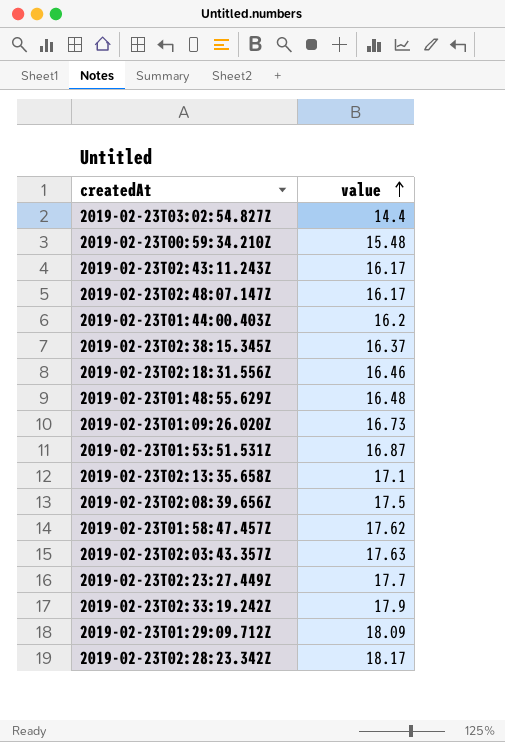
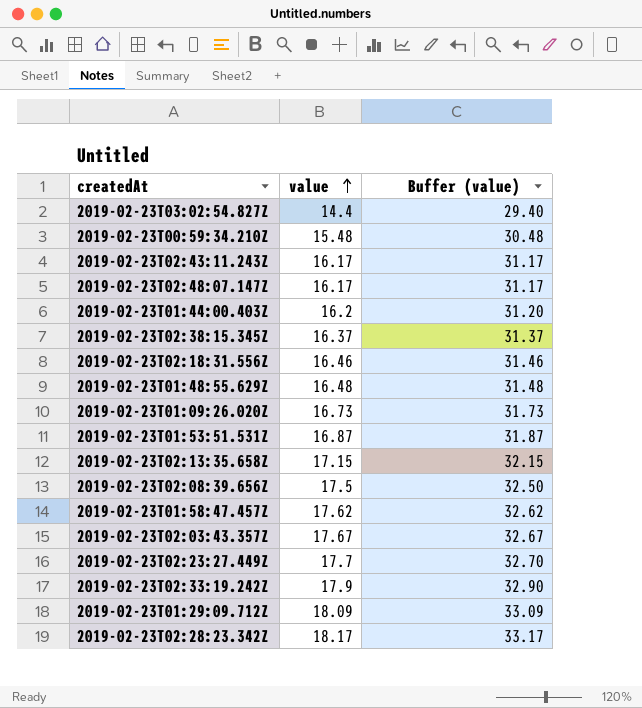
column Buffer (value) | formula: none -> [value] + 15
2019-02-23T02:13:35.658Z | value: 17.1 -> 17.15
2019-02-23T02:03:43.357Z | value: 17.63 -> 17.67

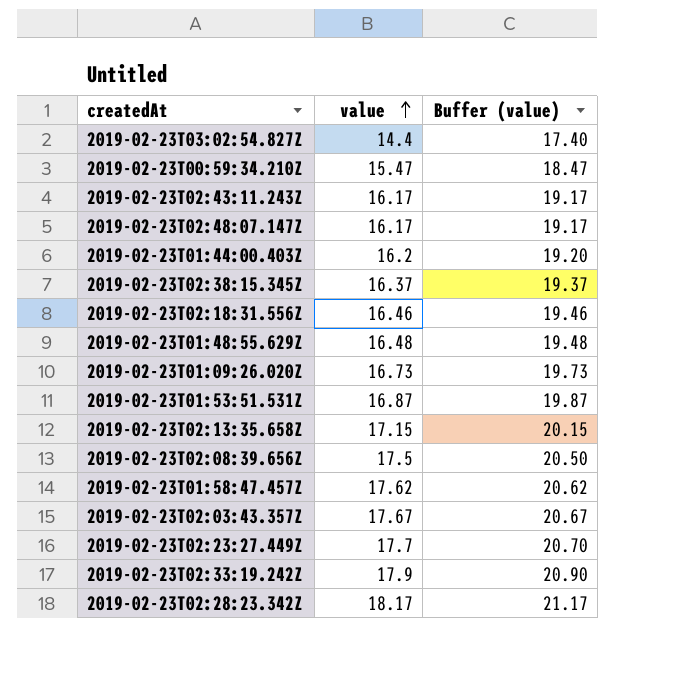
column Buffer (value) | formula: [value] + 15 -> [value] + 3
row 2019-02-23T01:29:09.712Z: 18.09 | 33.09 -> none
2019-02-23T00:59:34.210Z | value: 15.48 -> 15.47

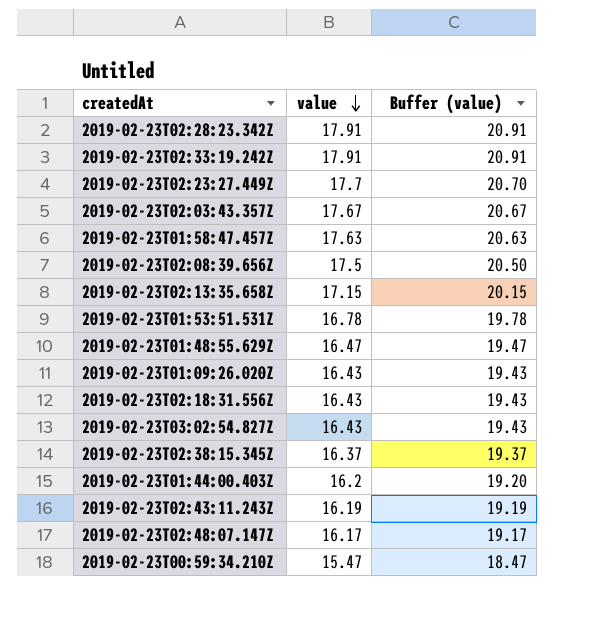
row order: value ascending -> value descending
2019-02-23T02:28:23.342Z | value: 18.17 -> 17.91
2019-02-23T02:28:23.342Z | Buffer (value): 21.17 -> 20.91
2019-02-23T02:33:19.242Z | value: 17.9 -> 17.91
2019-02-23T02:33:19.242Z | Buffer (value): 20.90 -> 20.91
2019-02-23T01:58:47.457Z | value: 17.62 -> 17.63
2019-02-23T01:58:47.457Z | Buffer (value): 20.62 -> 20.63
2019-02-23T01:53:51.531Z | value: 16.87 -> 16.78
2019-02-23T01:53:51.531Z | Buffer (value): 19.87 -> 19.78
2019-02-23T01:48:55.629Z | value: 16.48 -> 16.47
2019-02-23T01:48:55.629Z | Buffer (value): 19.48 -> 19.47
2019-02-23T01:09:26.020Z | value: 16.73 -> 16.43
2019-02-23T01:09:26.020Z | Buffer (value): 19.73 -> 19.43
2019-02-23T02:18:31.556Z | value: 16.46 -> 16.43
2019-02-23T02:18:31.556Z | Buffer (value): 19.46 -> 19.43
2019-02-23T03:02:54.827Z | value: 14.4 -> 16.43
2019-02-23T03:02:54.827Z | Buffer (value): 17.40 -> 19.43
2019-02-23T02:43:11.243Z | value: 16.17 -> 16.19
2019-02-23T02:43:11.243Z | Buffer (value): 19.17 -> 19.19

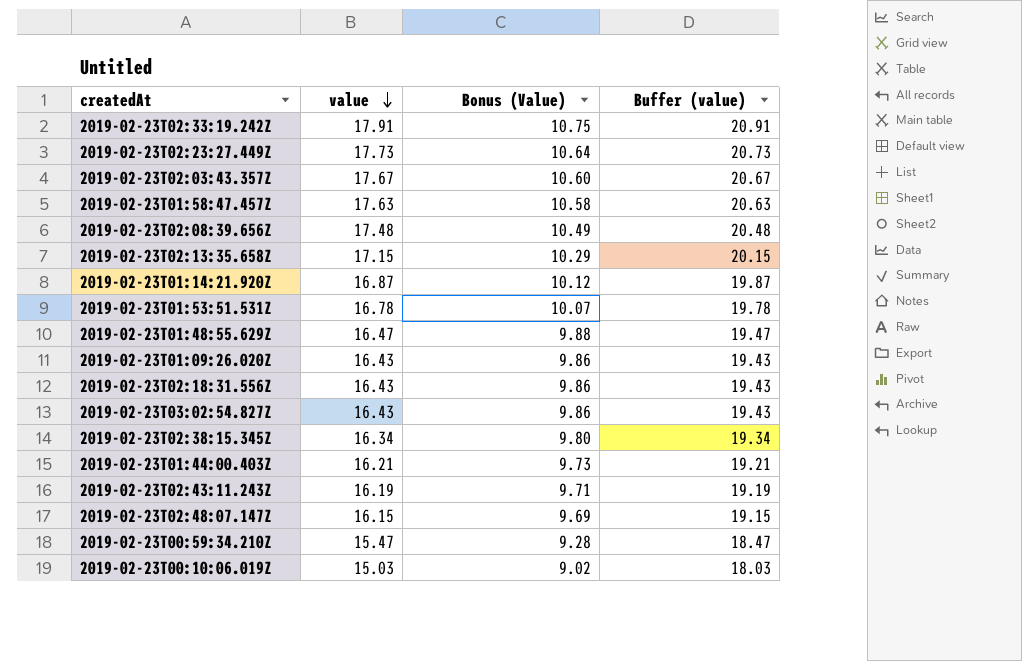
column Bonus (Value) | formula: none -> [value] * 0.6
row 2019-02-23T02:28:23.342Z: 17.91 | 20.91 -> none
2019-02-23T02:23:27.449Z | value: 17.7 -> 17.73
2019-02-23T02:23:27.449Z | Buffer (value): 20.70 -> 20.73
2019-02-23T02:08:39.656Z | value: 17.5 -> 17.48
2019-02-23T02:08:39.656Z | Buffer (value): 20.50 -> 20.48
row 2019-02-23T01:14:21.920Z: none -> 16.87 | 10.12 | 19.87
2019-02-23T02:38:15.345Z | value: 16.37 -> 16.34
2019-02-23T02:38:15.345Z | Buffer (value): 19.37 -> 19.34
2019-02-23T01:44:00.403Z | value: 16.2 -> 16.21
2019-02-23T01:44:00.403Z | Buffer (value): 19.20 -> 19.21
2019-02-23T02:48:07.147Z | value: 16.17 -> 16.15
2019-02-23T02:48:07.147Z | Buffer (value): 19.17 -> 19.15
row 2019-02-23T00:10:06.019Z: none -> 15.03 | 9.02 | 18.03

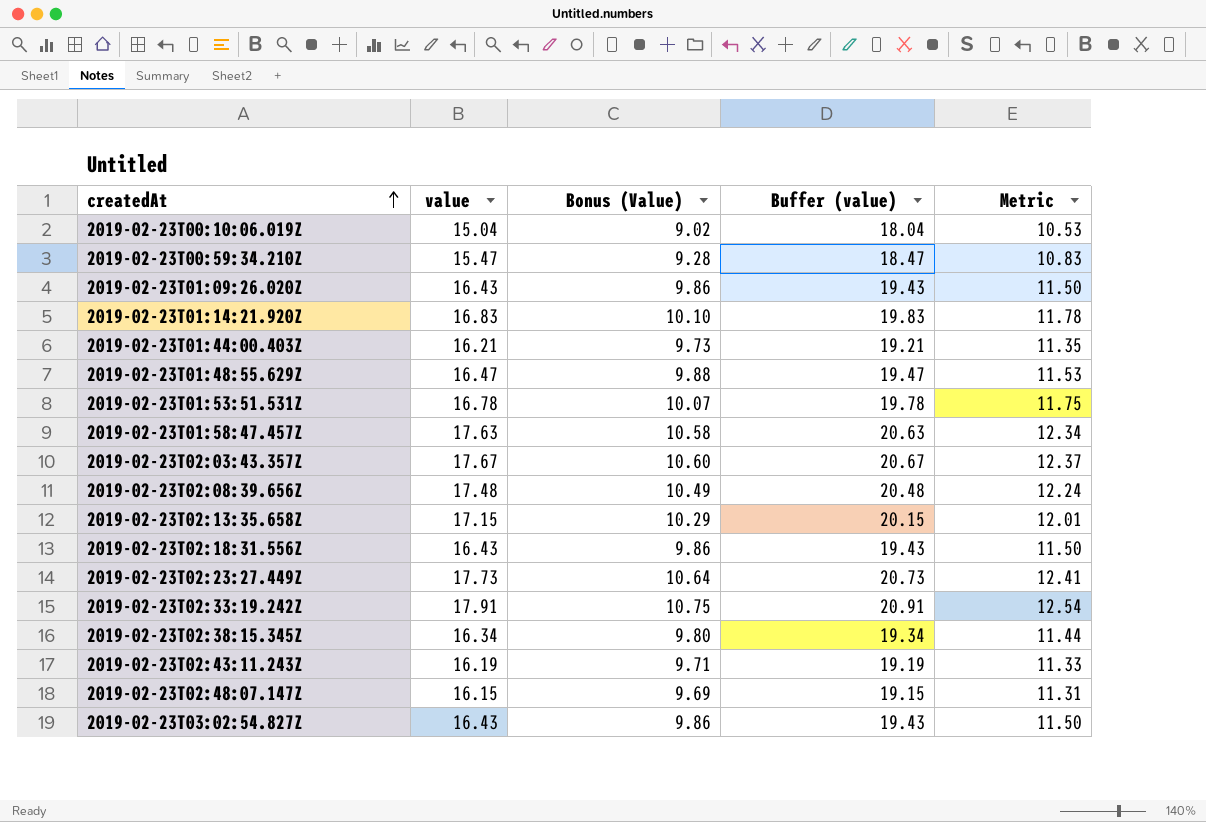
row order: value descending -> createdAt ascending
column Metric | formula: none -> [value] * 0.7
2019-02-23T00:10:06.019Z | value: 15.03 -> 15.04
2019-02-23T00:10:06.019Z | Buffer (value): 18.03 -> 18.04
2019-02-23T01:14:21.920Z | value: 16.87 -> 16.83
2019-02-23T01:14:21.920Z | Bonus (Value): 10.12 -> 10.10
2019-02-23T01:14:21.920Z | Buffer (value): 19.87 -> 19.83

